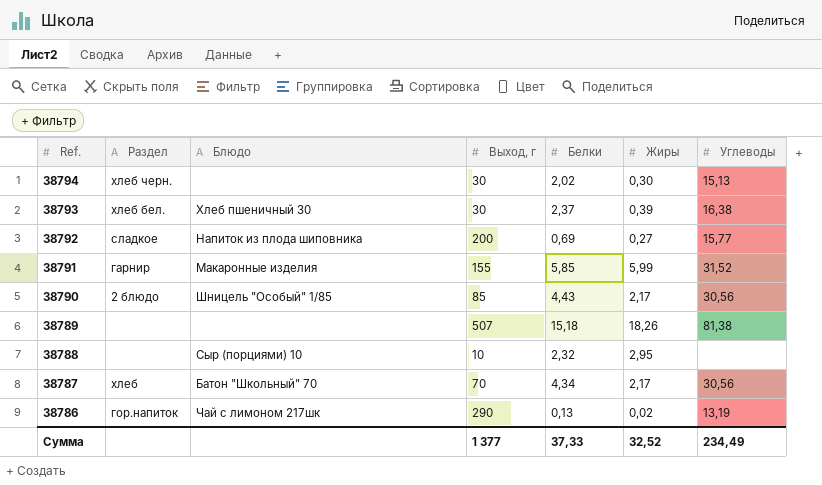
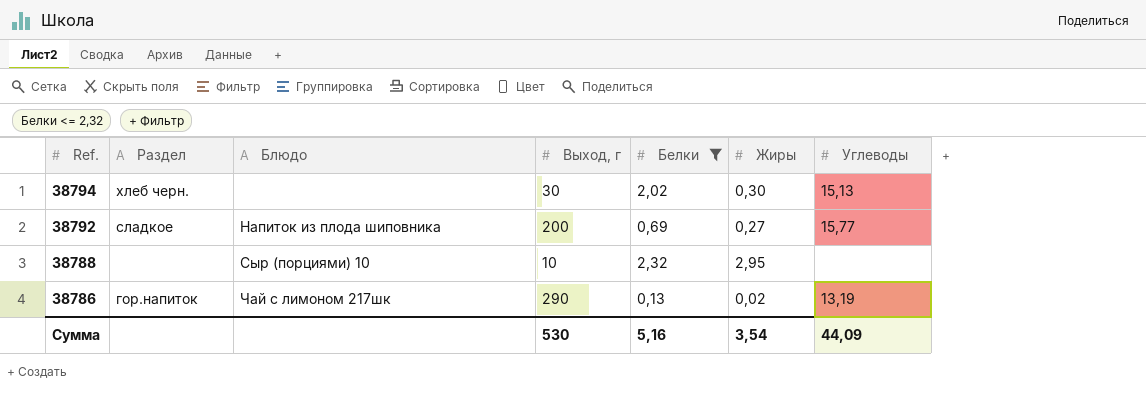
filter: none -> Белки <= 2,32
Сумма | Выход, г: 1 377 -> 530
Сумма | Белки: 37,33 -> 5,16
Сумма | Жиры: 32,52 -> 3,54
Сумма | Углеводы: 234,49 -> 44,09

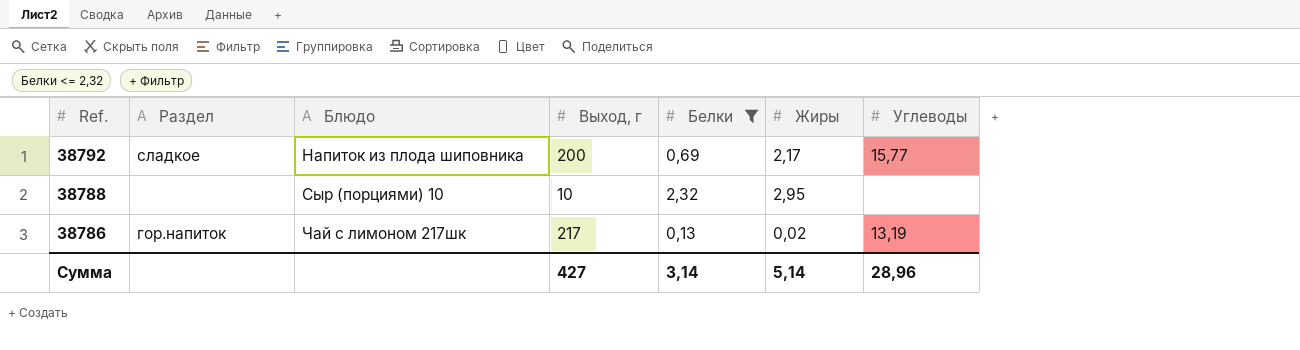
row 38794: хлеб черн. | none | 30 | 2,02 | 0,30 | 15,13 -> none
38792 | Жиры: 0,27 -> 2,17
38786 | Выход, г: 290 -> 217
Сумма | Выход, г: 530 -> 427
Сумма | Белки: 5,16 -> 3,14
Сумма | Жиры: 3,54 -> 5,14
Сумма | Углеводы: 44,09 -> 28,96

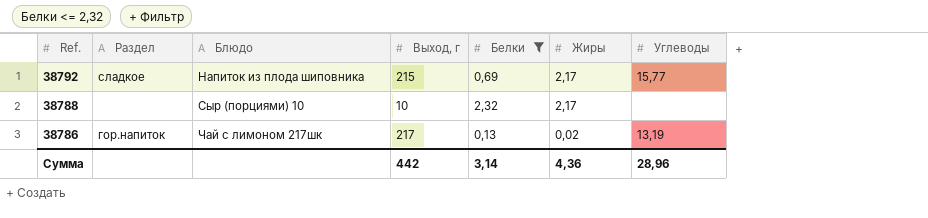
38792 | Выход, г: 200 -> 215
38788 | Жиры: 2,95 -> 2,17
Сумма | Выход, г: 427 -> 442
Сумма | Жиры: 5,14 -> 4,36

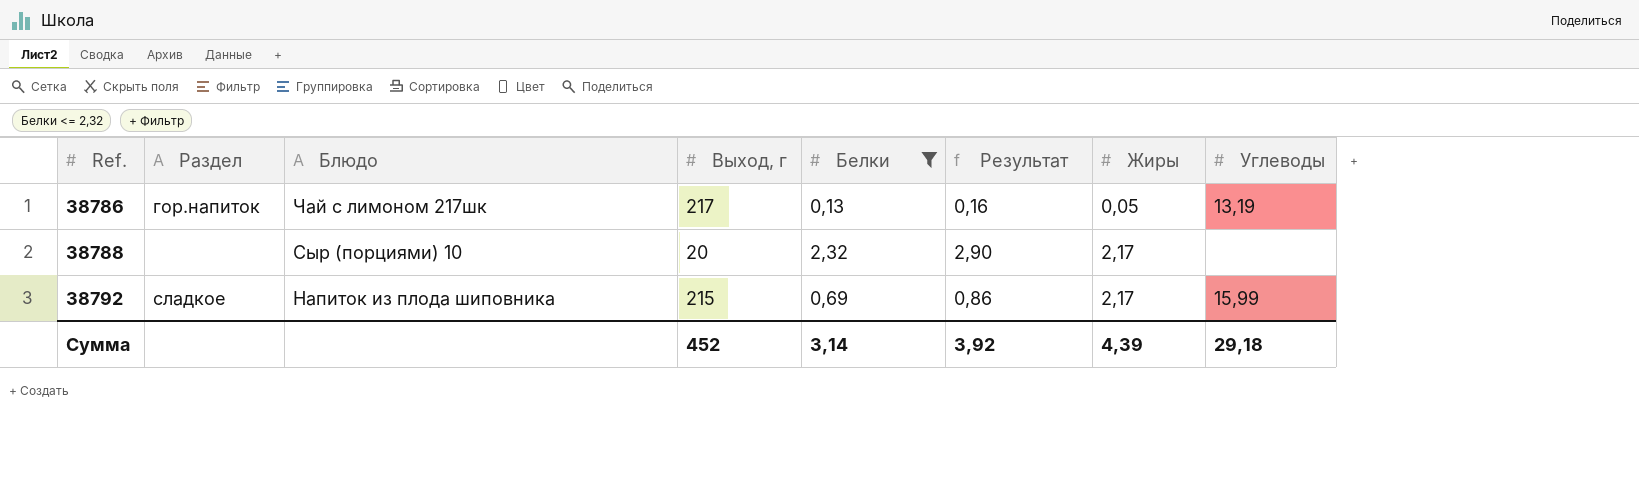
row order: Ref. descending -> Ref. ascending
column Результат | formula: none -> [Белки] * 1,25
38786 | Жиры: 0,02 -> 0,05
38788 | Выход, г: 10 -> 20
38792 | Углеводы: 15,77 -> 15,99
Сумма | Выход, г: 442 -> 452
Сумма | Жиры: 4,36 -> 4,39
Сумма | Углеводы: 28,96 -> 29,18

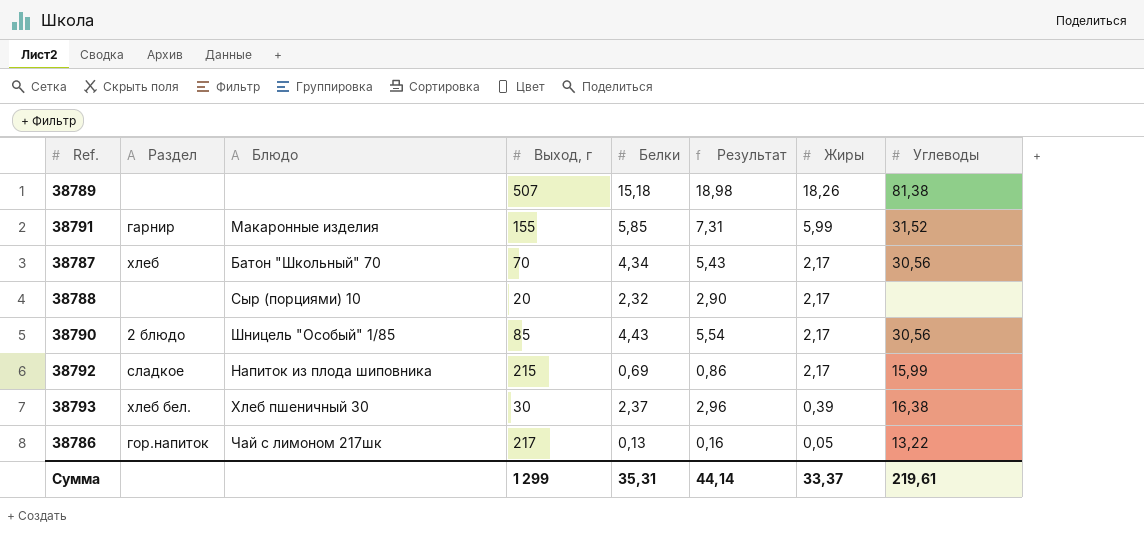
filter: Белки <= 2,32 -> none
row order: Ref. ascending -> Жиры descending
38786 | Углеводы: 13,19 -> 13,22
Сумма | Выход, г: 452 -> 1 299
Сумма | Белки: 3,14 -> 35,31
Сумма | Результат: 3,92 -> 44,14
Сумма | Жиры: 4,39 -> 33,37
Сумма | Углеводы: 29,18 -> 219,61

